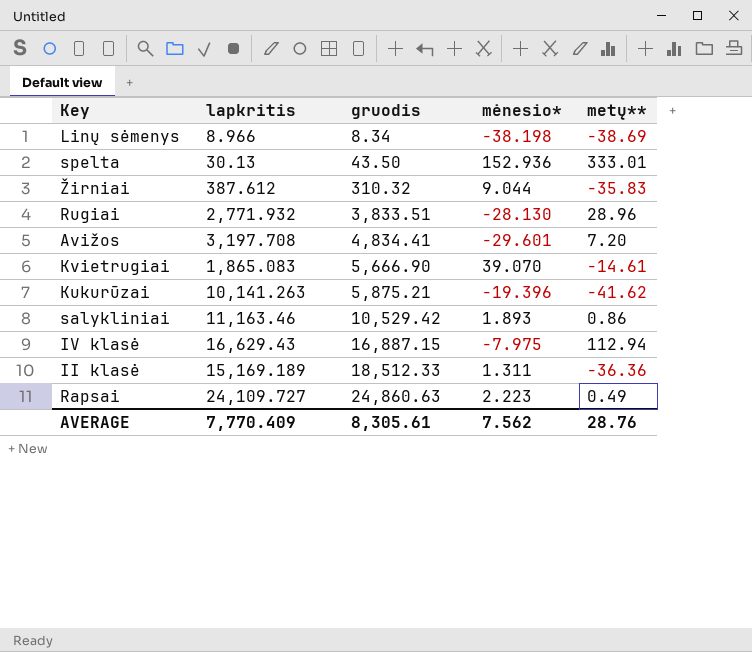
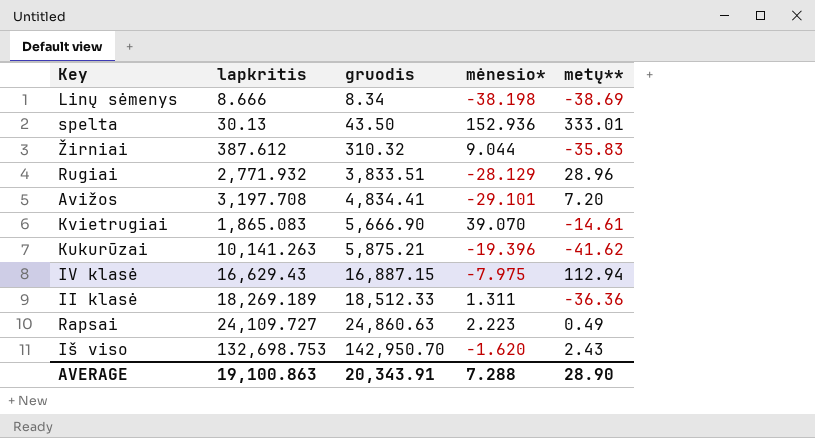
row salykliniai: 11,163.46 | 10,529.42 | 1.893 | 0.86 -> none
Linų sėmenys | lapkritis: 8.966 -> 8.666
Rugiai | mėnesio*: -28.130 -> -28.129
Avižos | mėnesio*: -29.601 -> -29.101
II klasė | lapkritis: 15,169.189 -> 18,269.189
row Iš viso: none -> 132,698.753 | 142,950.70 | -1.620 | 2.43
AVERAGE | lapkritis: 7,770.409 -> 19,100.863
AVERAGE | gruodis: 8,305.61 -> 20,343.91
AVERAGE | mėnesio*: 7.562 -> 7.288
AVERAGE | metų**: 28.76 -> 28.90

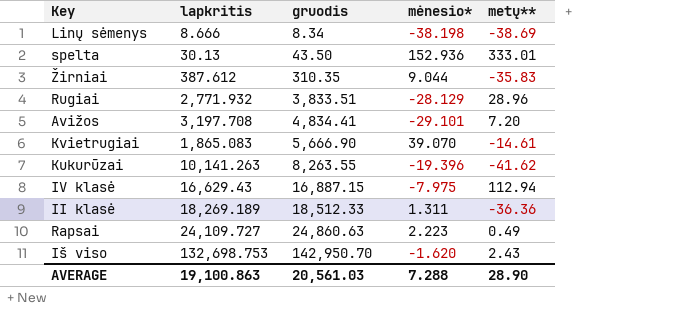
Žirniai | gruodis: 310.32 -> 310.35
Kukurūzai | gruodis: 5,875.21 -> 8,263.55
AVERAGE | gruodis: 20,343.91 -> 20,561.03

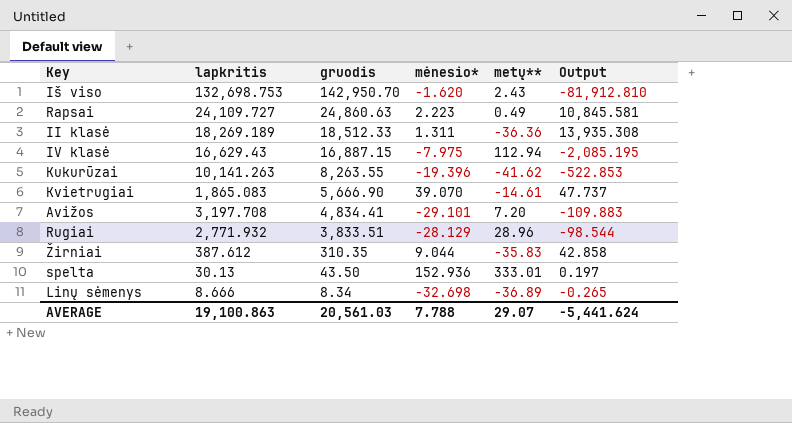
row order: gruodis ascending -> gruodis descending
column Output | formula: none -> [lapkritis] / [mėnesio*]
Linų sėmenys | mėnesio*: -38.198 -> -32.698
Linų sėmenys | metų**: -38.69 -> -36.89
AVERAGE | mėnesio*: 7.288 -> 7.788
AVERAGE | metų**: 28.90 -> 29.07

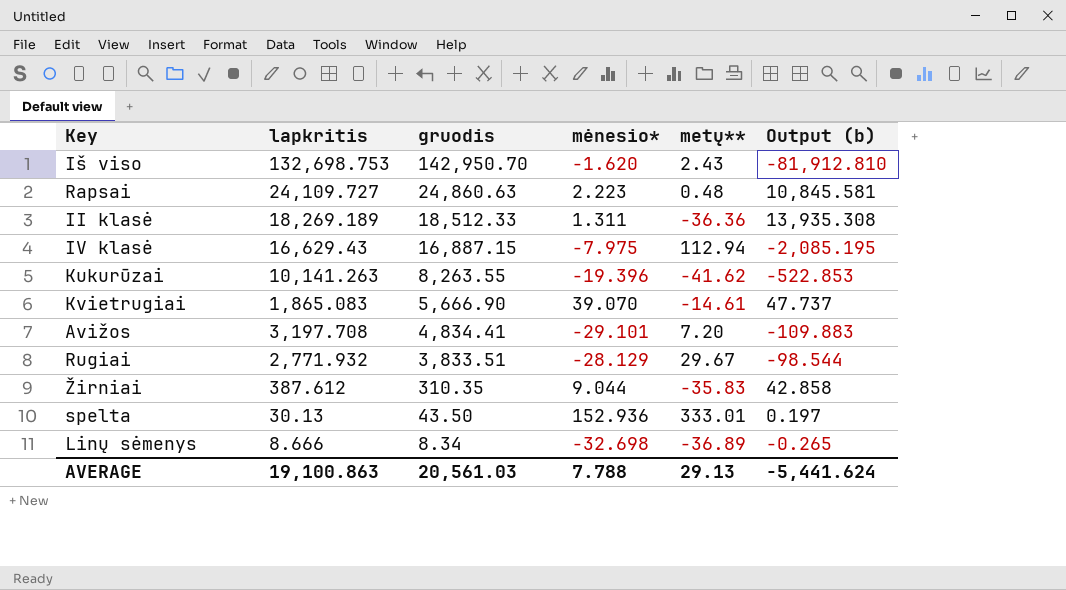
column name: Output -> Output (b)
Rapsai | metų**: 0.49 -> 0.48
Rugiai | metų**: 28.96 -> 29.67
AVERAGE | metų**: 29.07 -> 29.13

